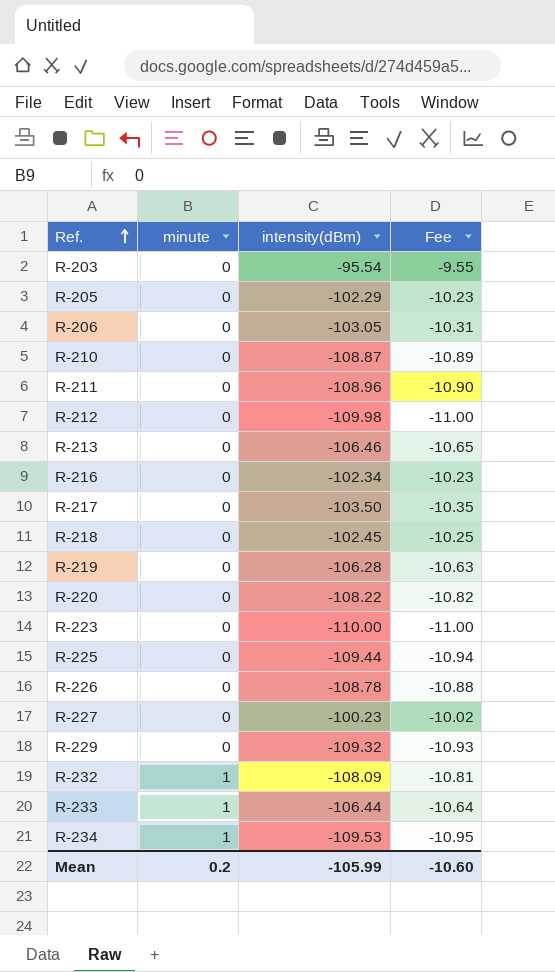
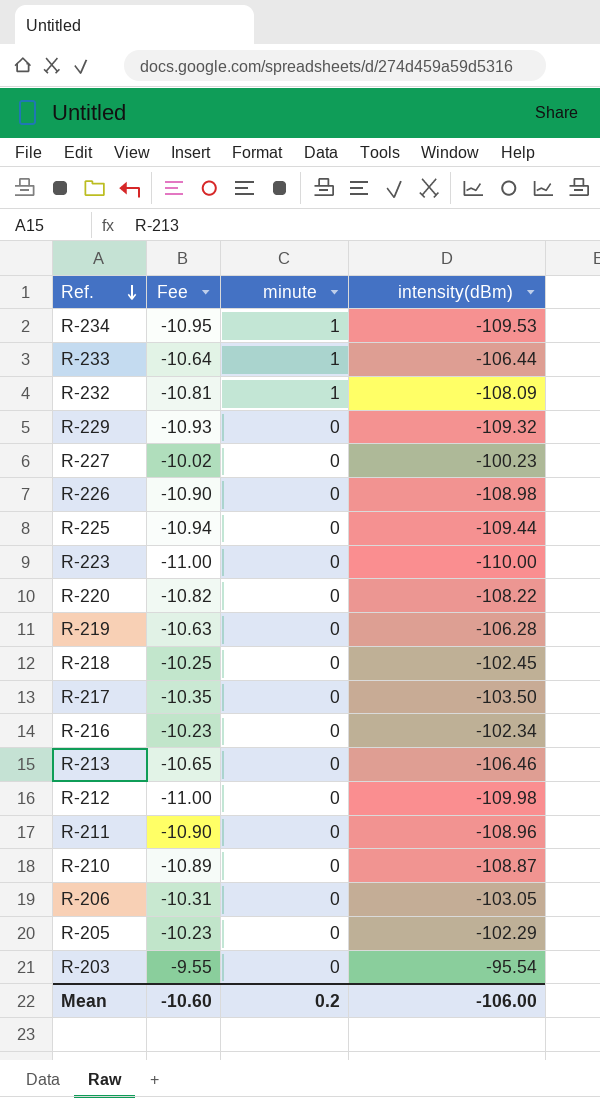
row order: Ref. ascending -> Ref. descending
column Fee | position: 4 -> 2
R-226 | Fee: -10.88 -> -10.90
R-226 | intensity(dBm): -108.78 -> -108.98
Mean | intensity(dBm): -105.99 -> -106.00

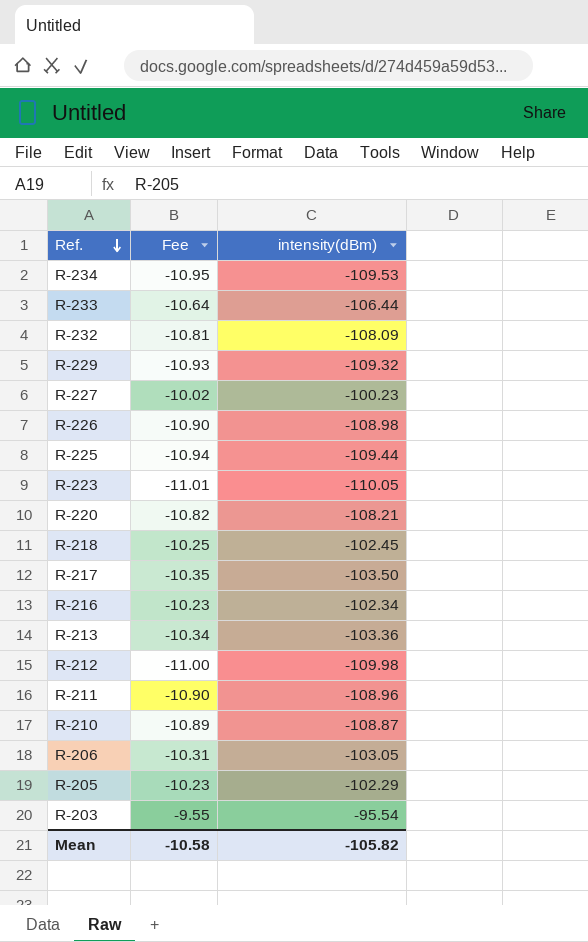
column minute | position: 3 -> none
row R-219: -10.63 | 0 | -106.28 -> none
R-223 | Fee: -11.00 -> -11.01
R-223 | intensity(dBm): -110.00 -> -110.05
R-220 | intensity(dBm): -108.22 -> -108.21
R-213 | Fee: -10.65 -> -10.34
R-213 | intensity(dBm): -106.46 -> -103.36
Mean | Fee: -10.60 -> -10.58
Mean | intensity(dBm): -106.00 -> -105.82

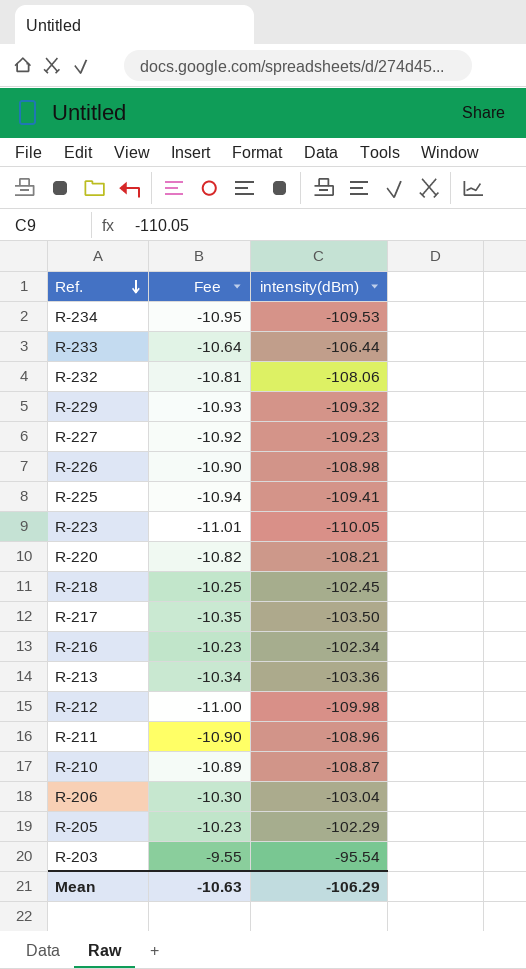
R-232 | intensity(dBm): -108.09 -> -108.06
R-227 | Fee: -10.02 -> -10.92
R-227 | intensity(dBm): -100.23 -> -109.23
R-225 | intensity(dBm): -109.44 -> -109.41
R-206 | Fee: -10.31 -> -10.30
R-206 | intensity(dBm): -103.05 -> -103.04
Mean | Fee: -10.58 -> -10.63
Mean | intensity(dBm): -105.82 -> -106.29

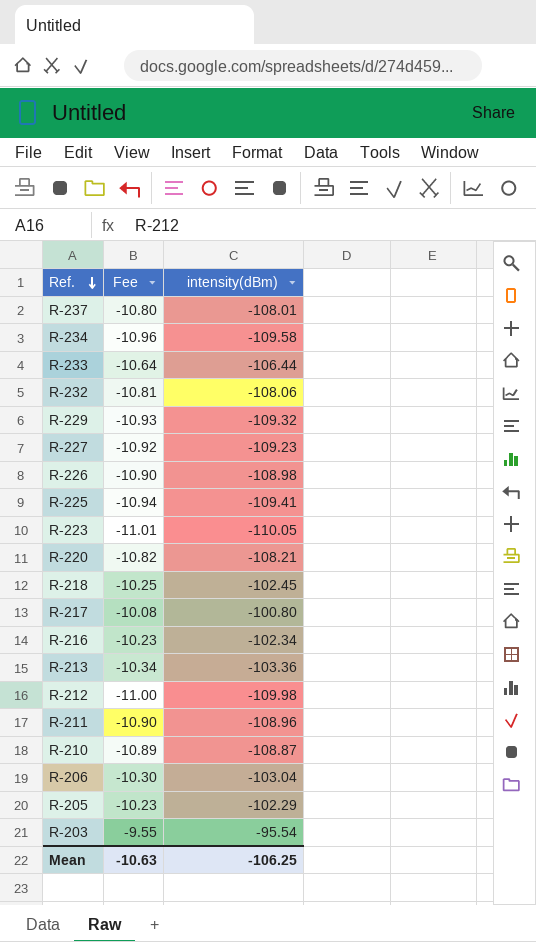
row R-237: none -> -10.80 | -108.01
R-234 | Fee: -10.95 -> -10.96
R-234 | intensity(dBm): -109.53 -> -109.58
R-217 | Fee: -10.35 -> -10.08
R-217 | intensity(dBm): -103.50 -> -100.80
Mean | intensity(dBm): -106.29 -> -106.25

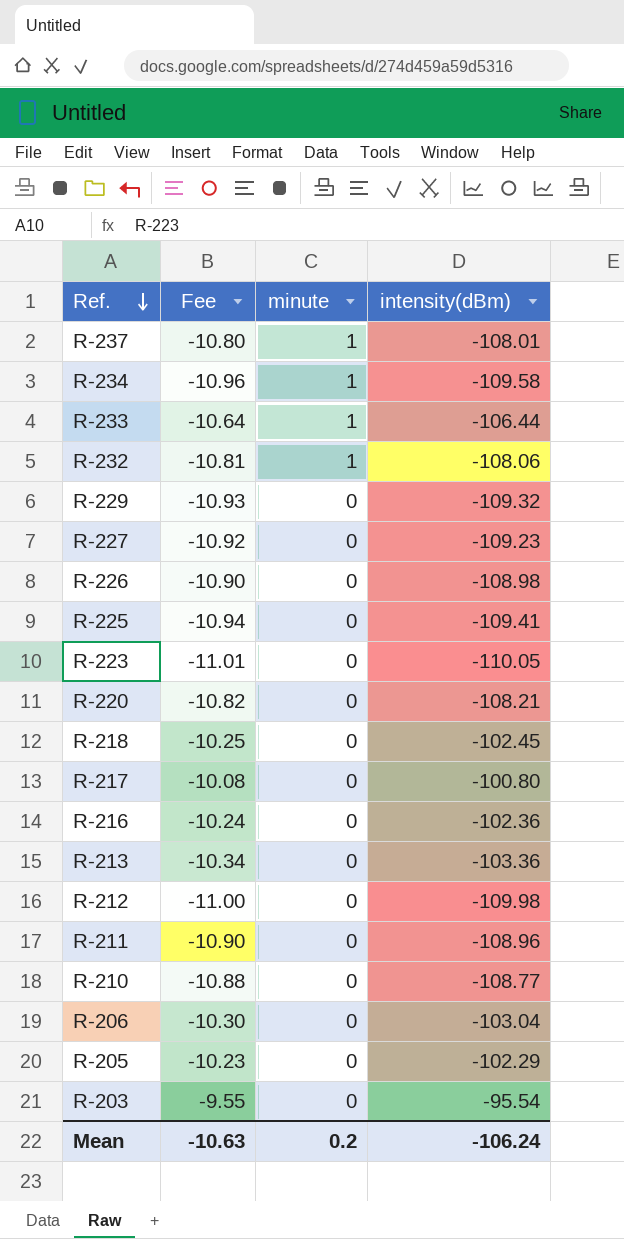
column minute | position: none -> 3
R-216 | Fee: -10.23 -> -10.24
R-216 | intensity(dBm): -102.34 -> -102.36
R-210 | Fee: -10.89 -> -10.88
R-210 | intensity(dBm): -108.87 -> -108.77
Mean | intensity(dBm): -106.25 -> -106.24

